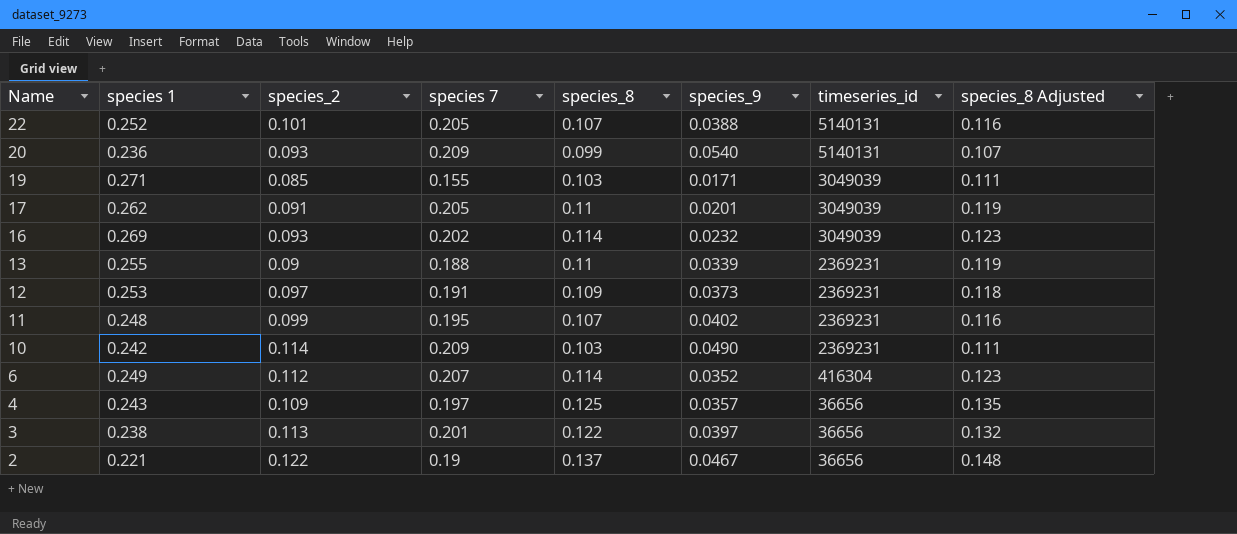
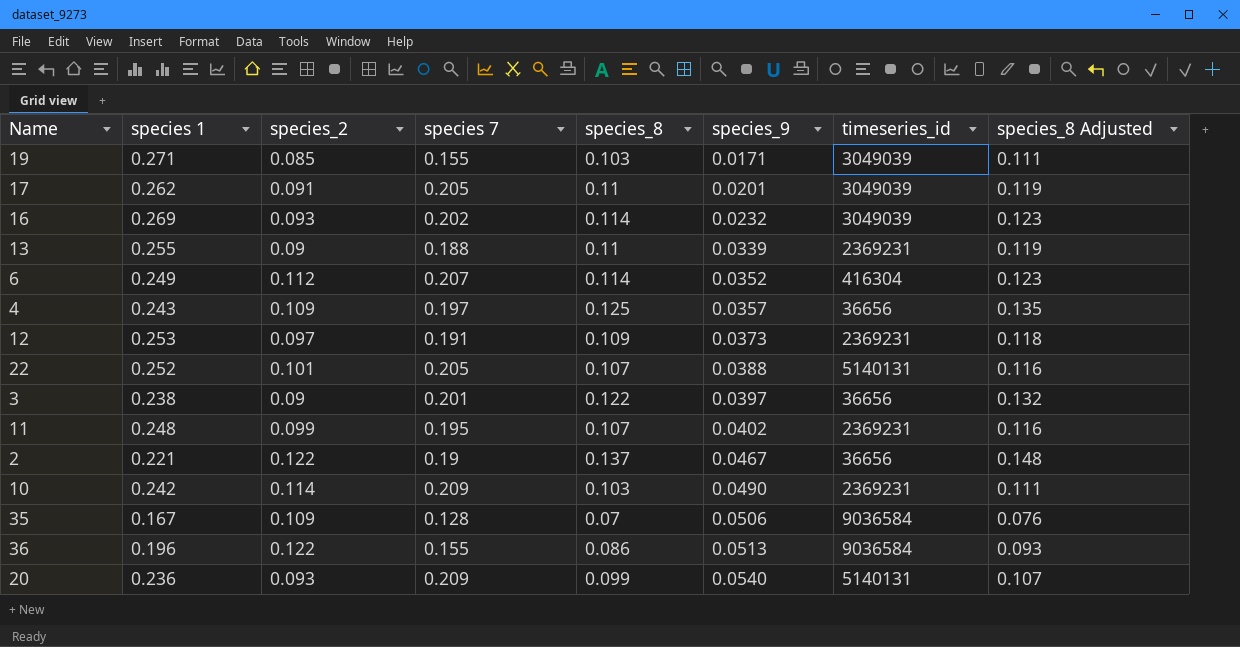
row order: Name descending -> species_9 ascending
3 | species_2: 0.113 -> 0.09
row 35: none -> 0.167 | 0.109 | 0.128 | 0.07 | 0.0506 | 9036584 | 0.076
row 36: none -> 0.196 | 0.122 | 0.155 | 0.086 | 0.0513 | 9036584 | 0.093

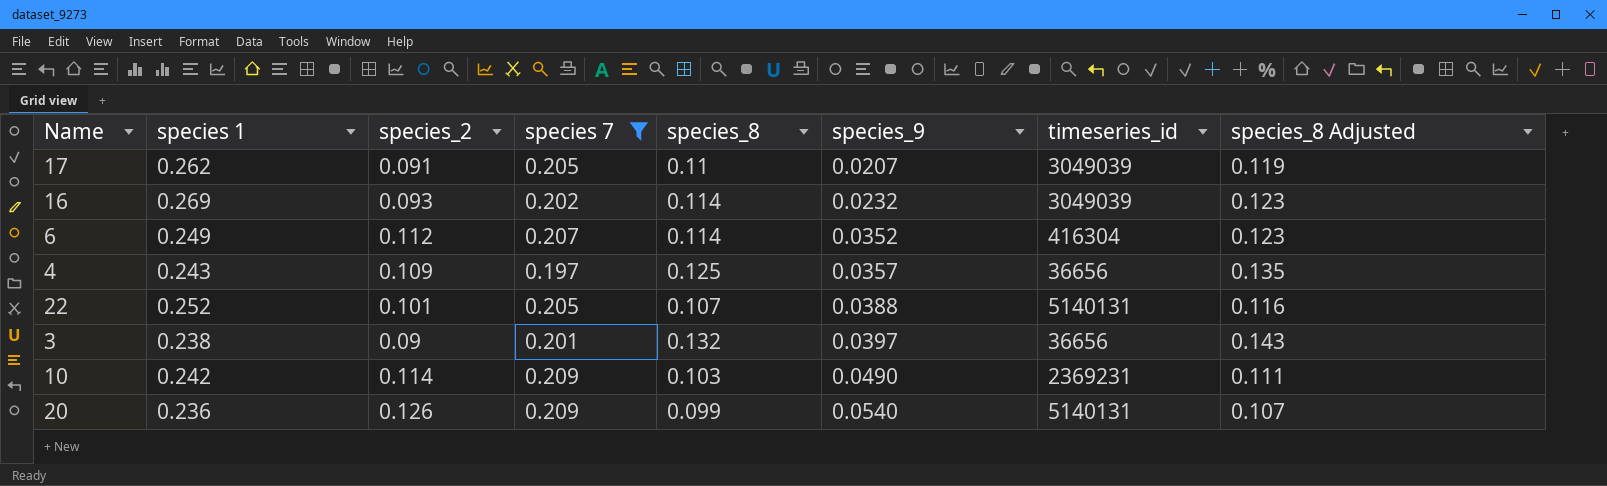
filter: none -> species 7 >= 0.197
17 | species_9: 0.0201 -> 0.0207
3 | species_8: 0.122 -> 0.132
3 | species_8 Adjusted: 0.132 -> 0.143
20 | species_2: 0.093 -> 0.126

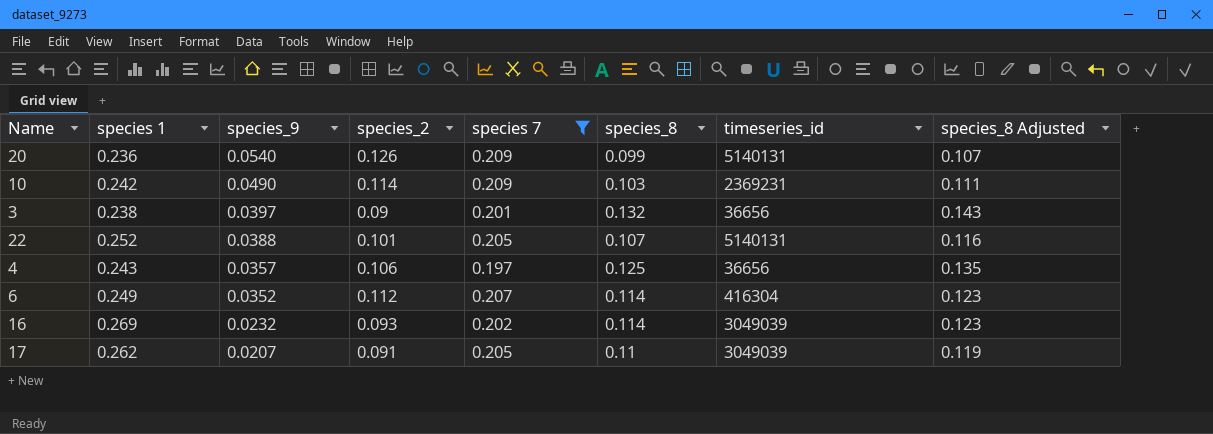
row order: species_9 ascending -> species_9 descending
column species_9 | position: 6 -> 3
4 | species_2: 0.109 -> 0.106

